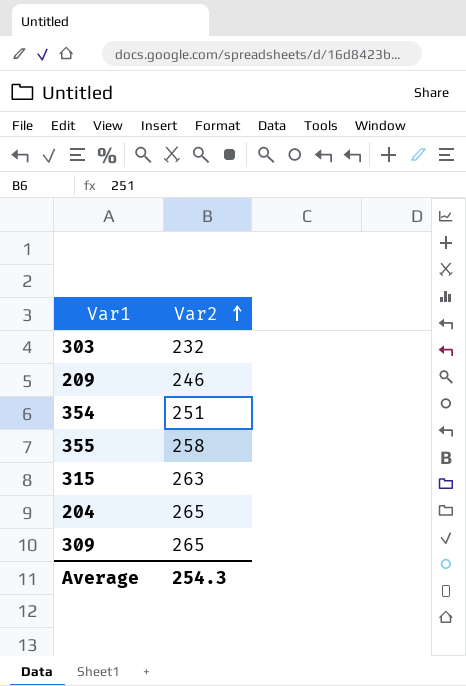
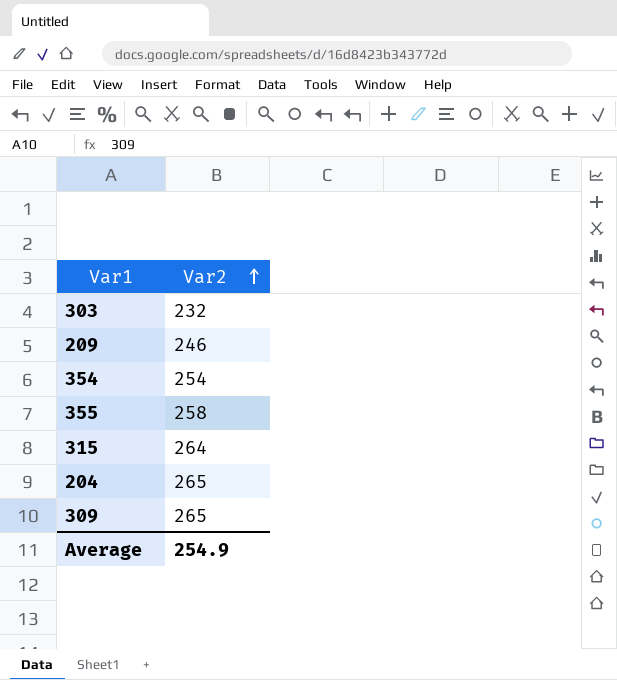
354 | Var2: 251 -> 254
315 | Var2: 263 -> 264
Average | Var2: 254.3 -> 254.9

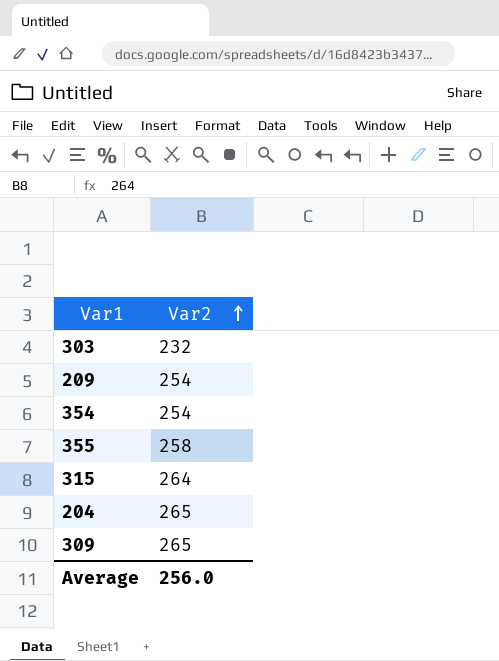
209 | Var2: 246 -> 254
Average | Var2: 254.9 -> 256.0

